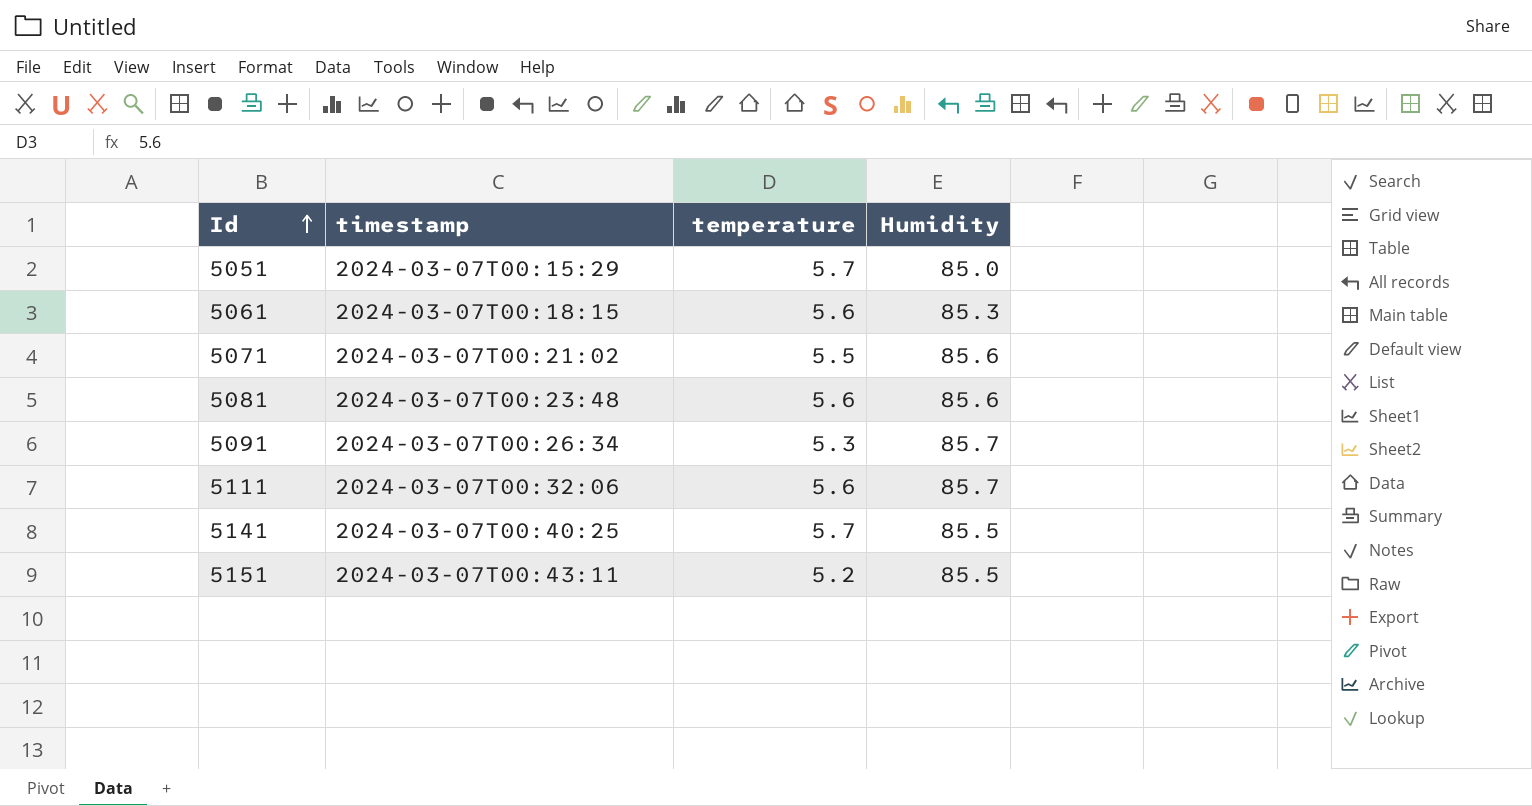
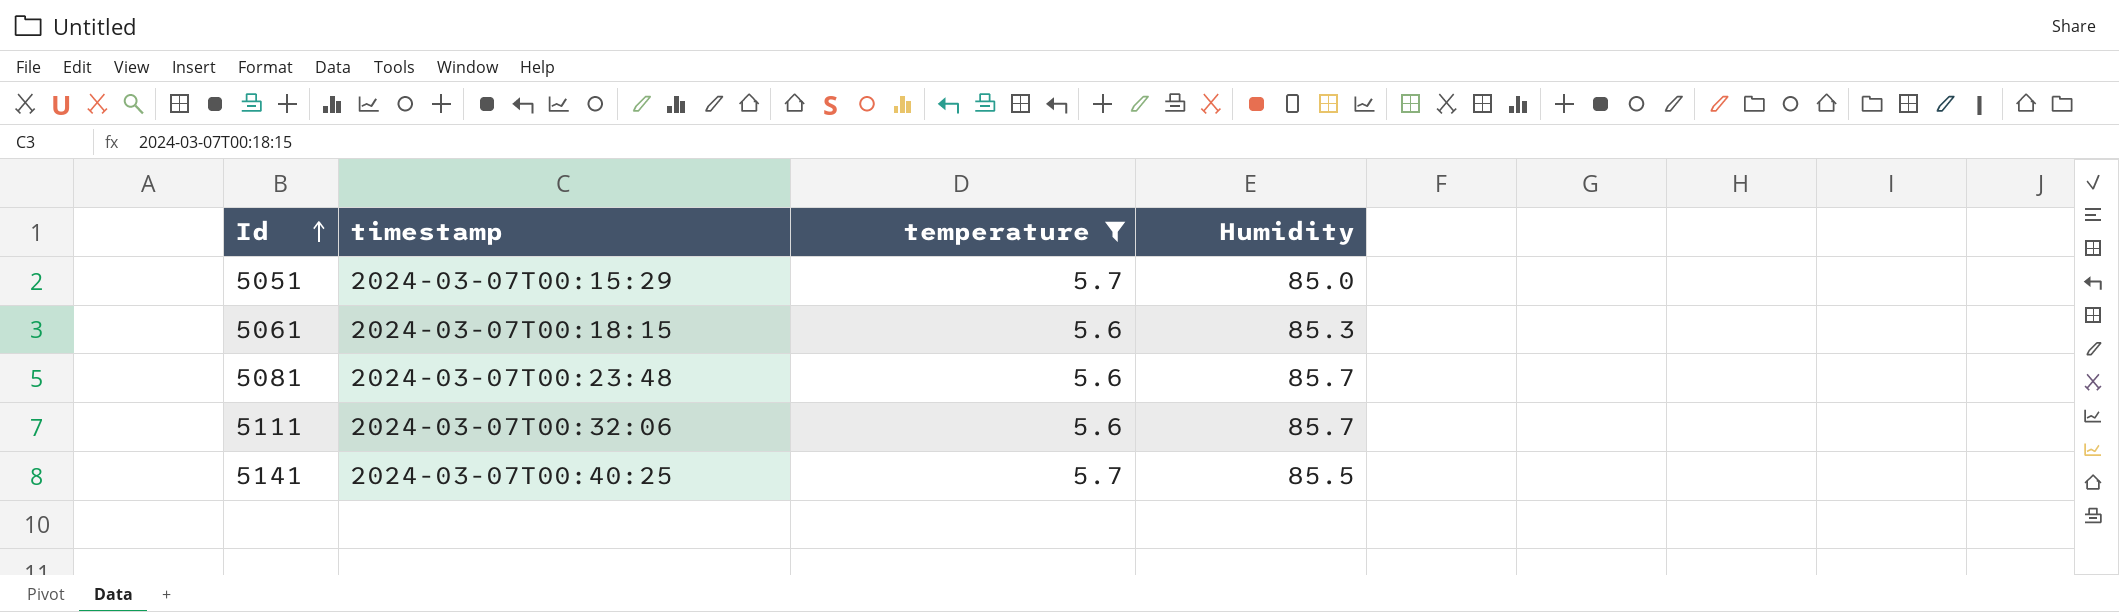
filter: none -> temperature >= 5.6
5081 | Humidity: 85.6 -> 85.7

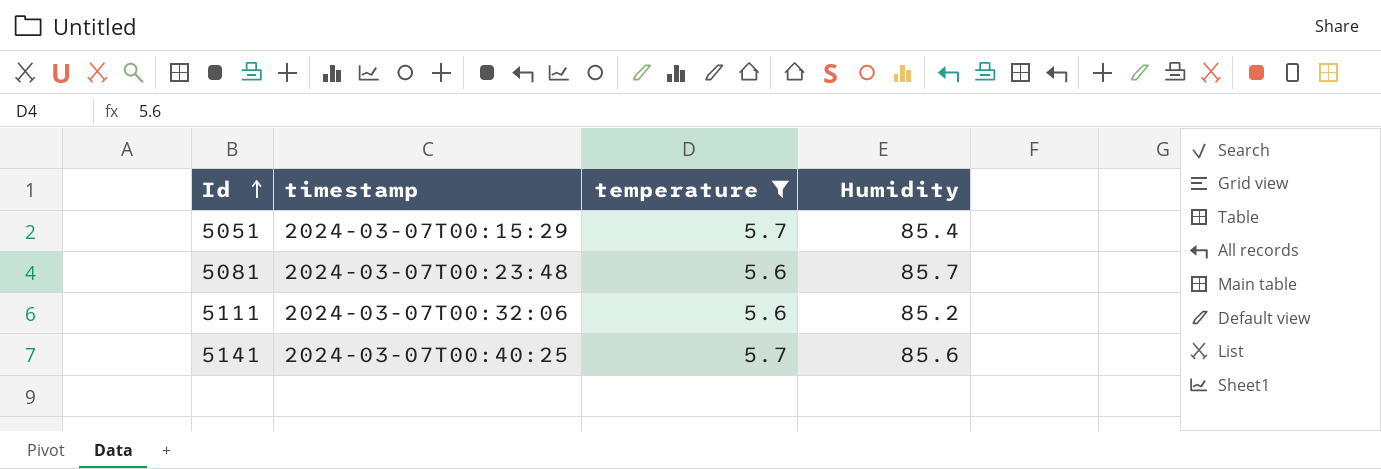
row 5061: 2024-03-07T00:18:15 | 5.6 | 85.3 -> none
5051 | Humidity: 85.0 -> 85.4
5111 | Humidity: 85.7 -> 85.2
5141 | Humidity: 85.5 -> 85.6

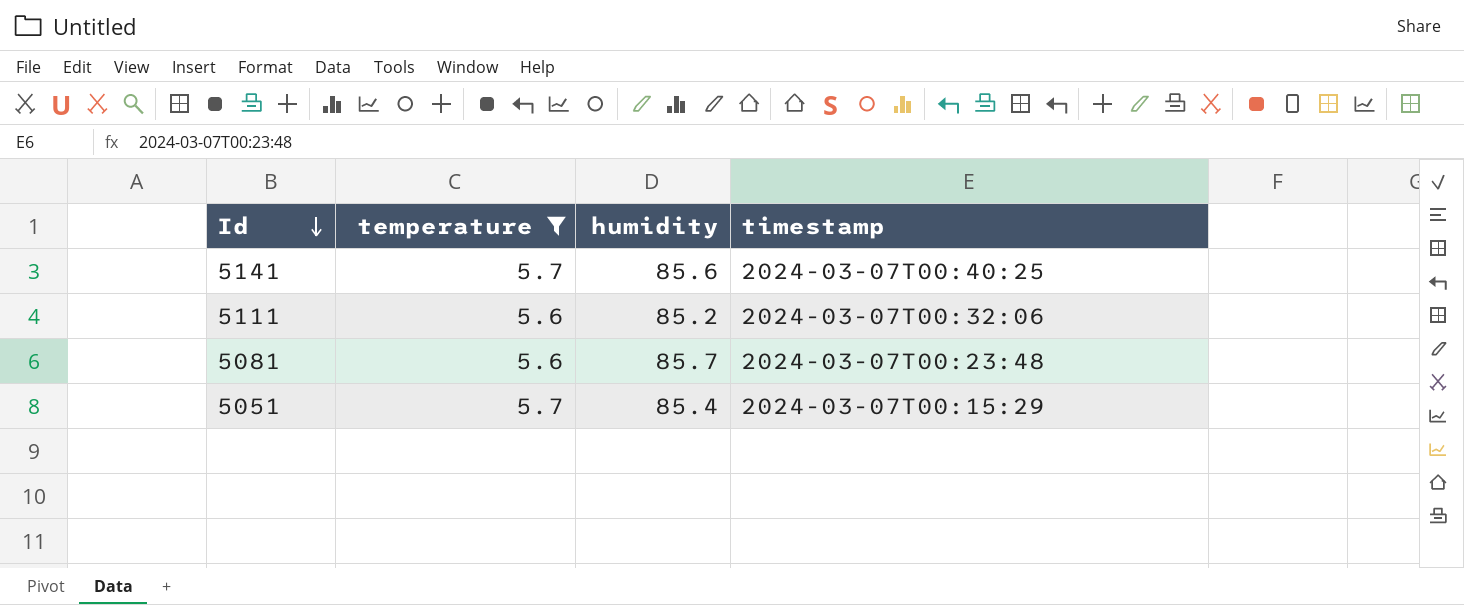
row order: Id ascending -> Id descending
column name: Humidity -> humidity
column timestamp | position: 2 -> 4

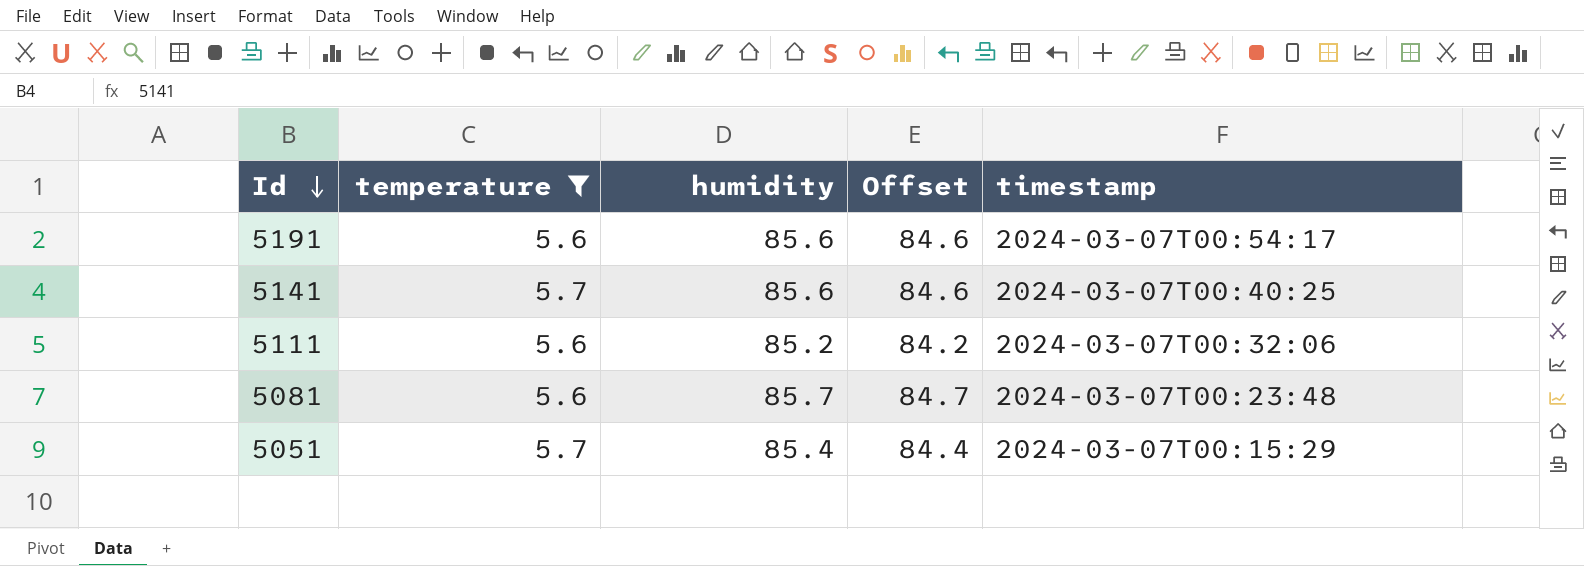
column Offset | formula: none -> [humidity] - 1
row 5191: none -> 5.6 | 85.6 | 84.6 | 2024-03-07T00:54:17

